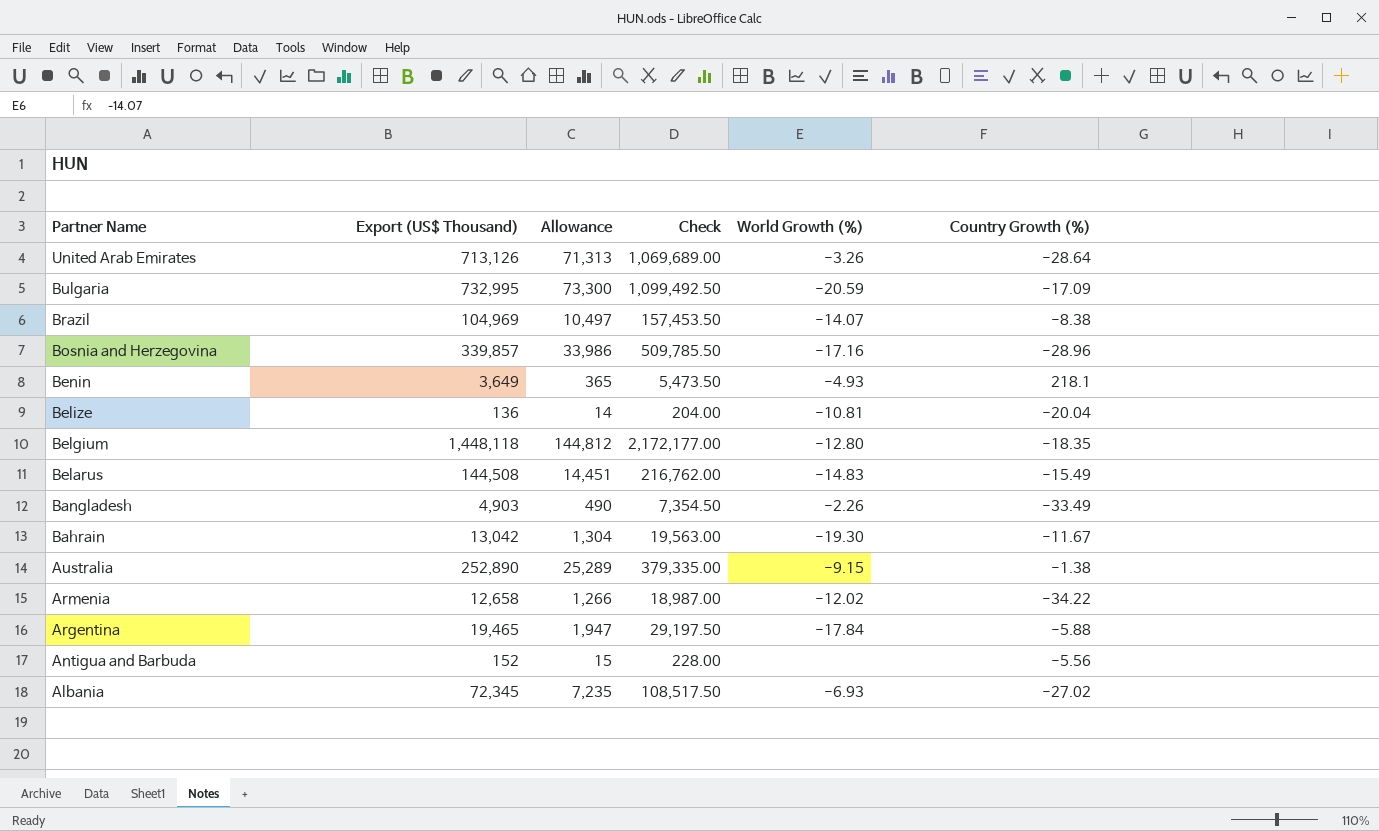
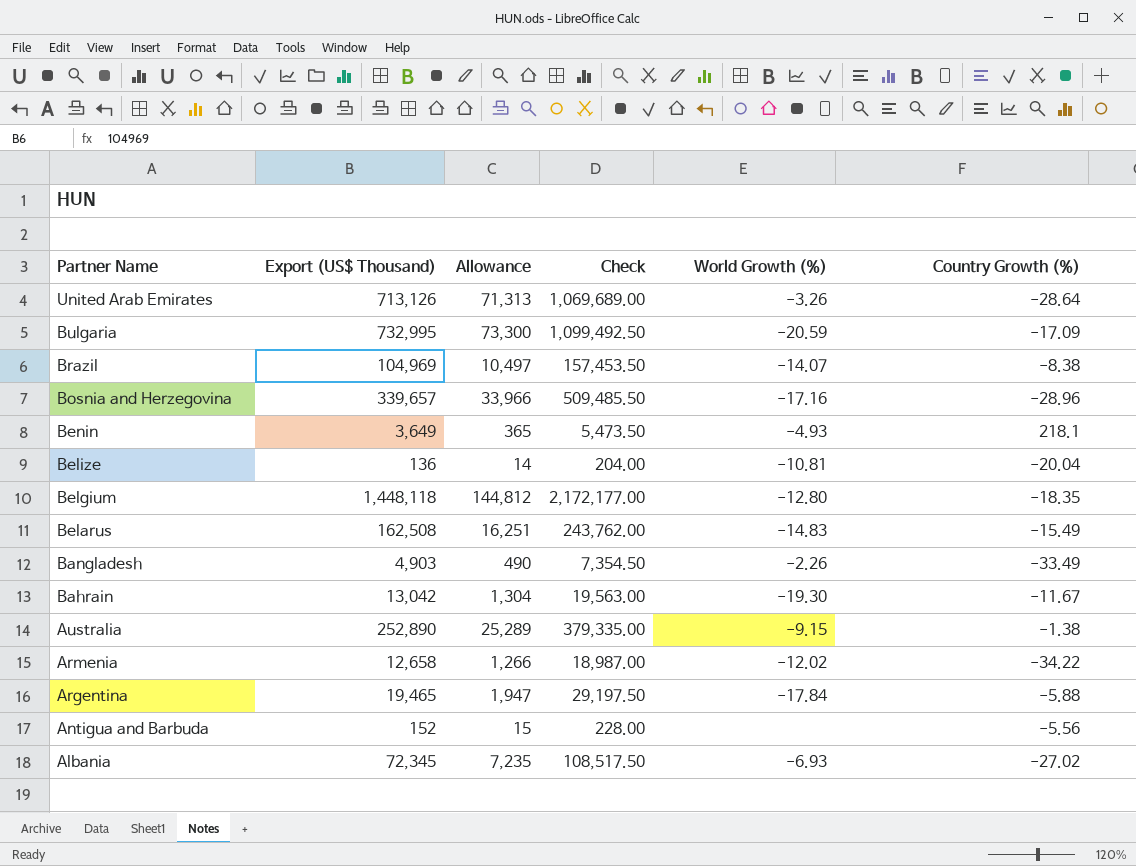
Bosnia and Herzegovina | Export (US$ Thousand): 339,857 -> 339,657
Bosnia and Herzegovina | Allowance: 33,986 -> 33,966
Bosnia and Herzegovina | Check: 509,785.50 -> 509,485.50
Belarus | Export (US$ Thousand): 144,508 -> 162,508
Belarus | Allowance: 14,451 -> 16,251
Belarus | Check: 216,762.00 -> 243,762.00

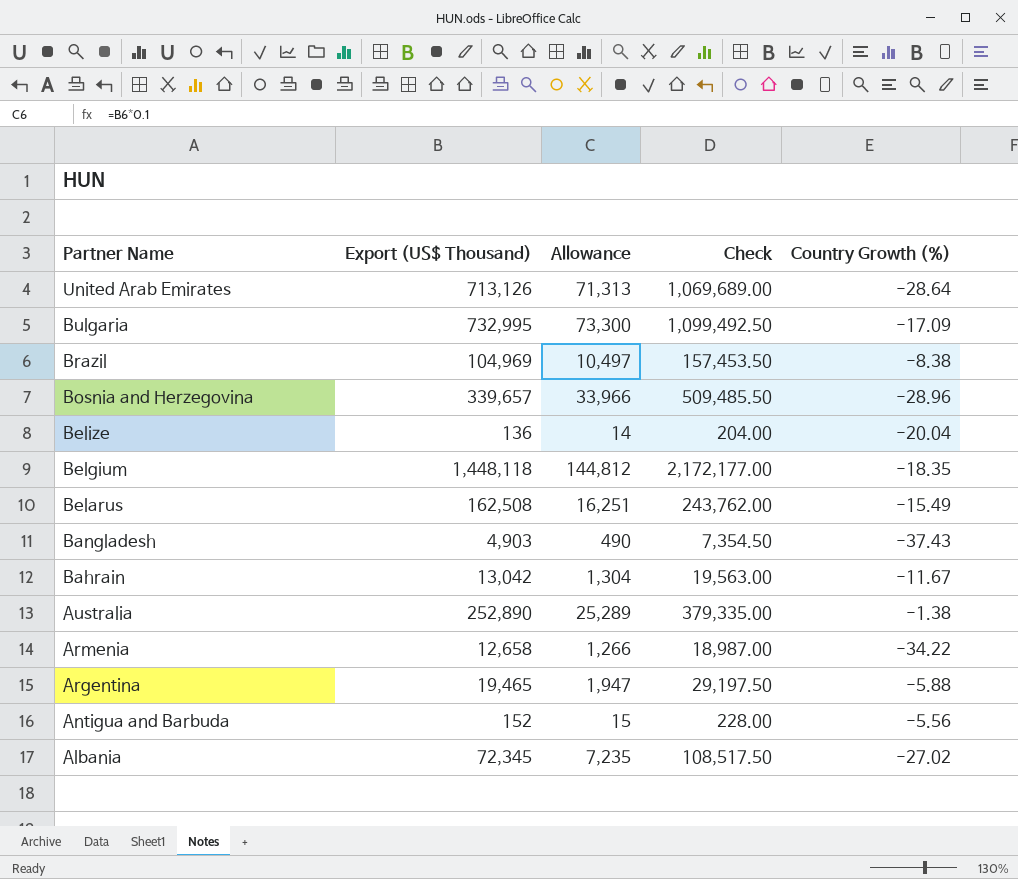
column World Growth (%) | position: 5 -> none
row Benin: 3,649 | 365 | 5,473.50 | -4.93 | 218.1 -> none
Bangladesh | Country Growth (%): -33.49 -> -37.43

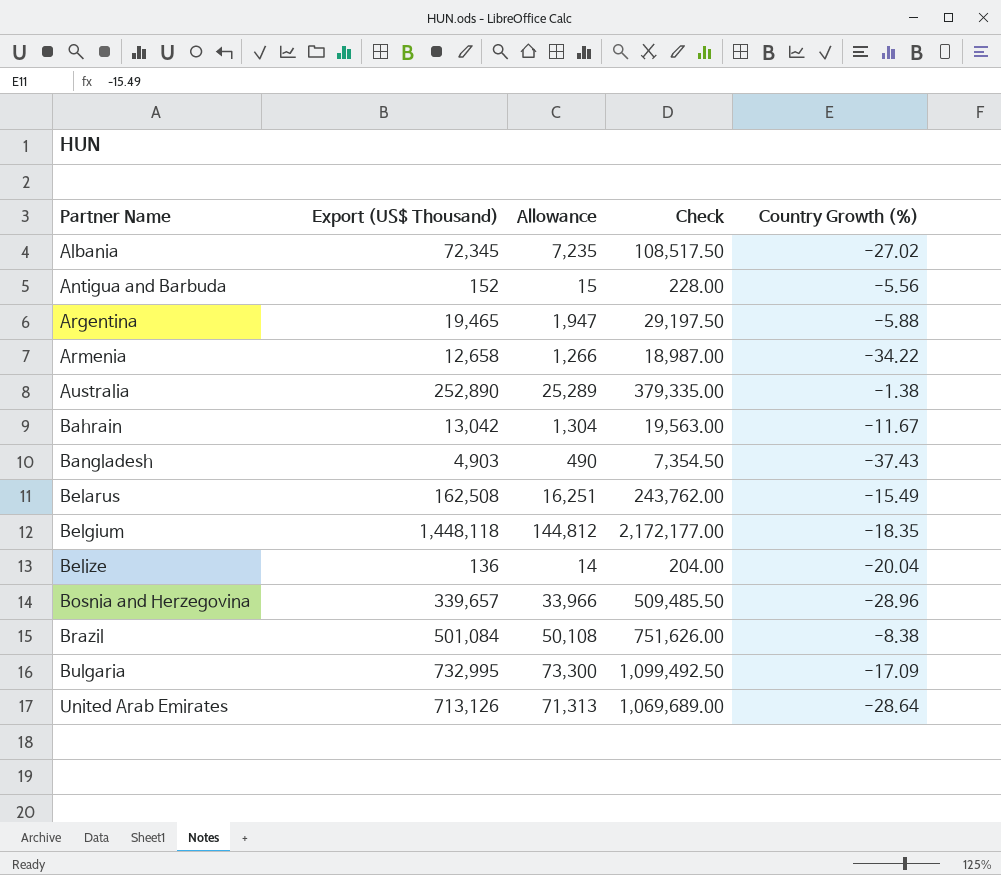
row order: Partner Name descending -> Partner Name ascending
Brazil | Export (US$ Thousand): 104,969 -> 501,084
Brazil | Allowance: 10,497 -> 50,108
Brazil | Check: 157,453.50 -> 751,626.00

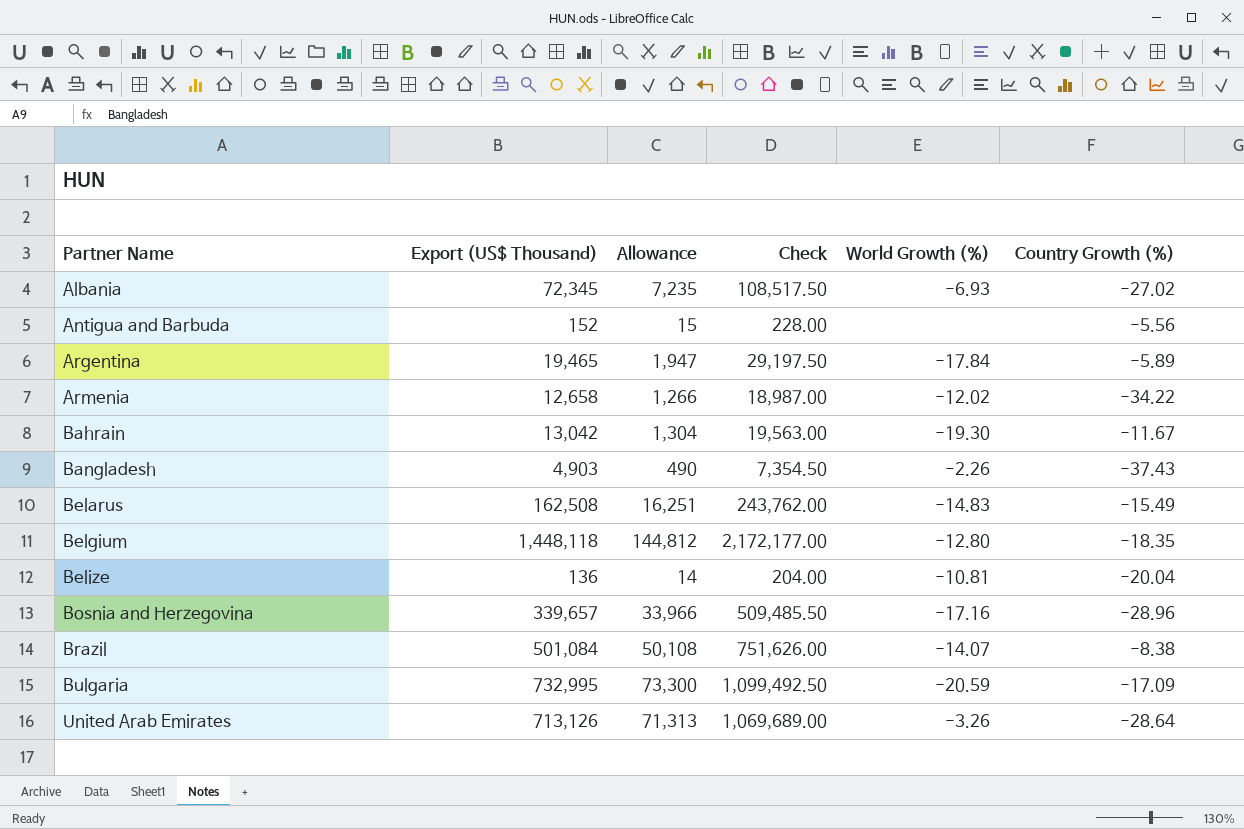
column World Growth (%) | position: none -> 5
row Australia: 252,890 | 25,289 | 379,335.00 | -1.38 -> none
Argentina | Country Growth (%): -5.88 -> -5.89

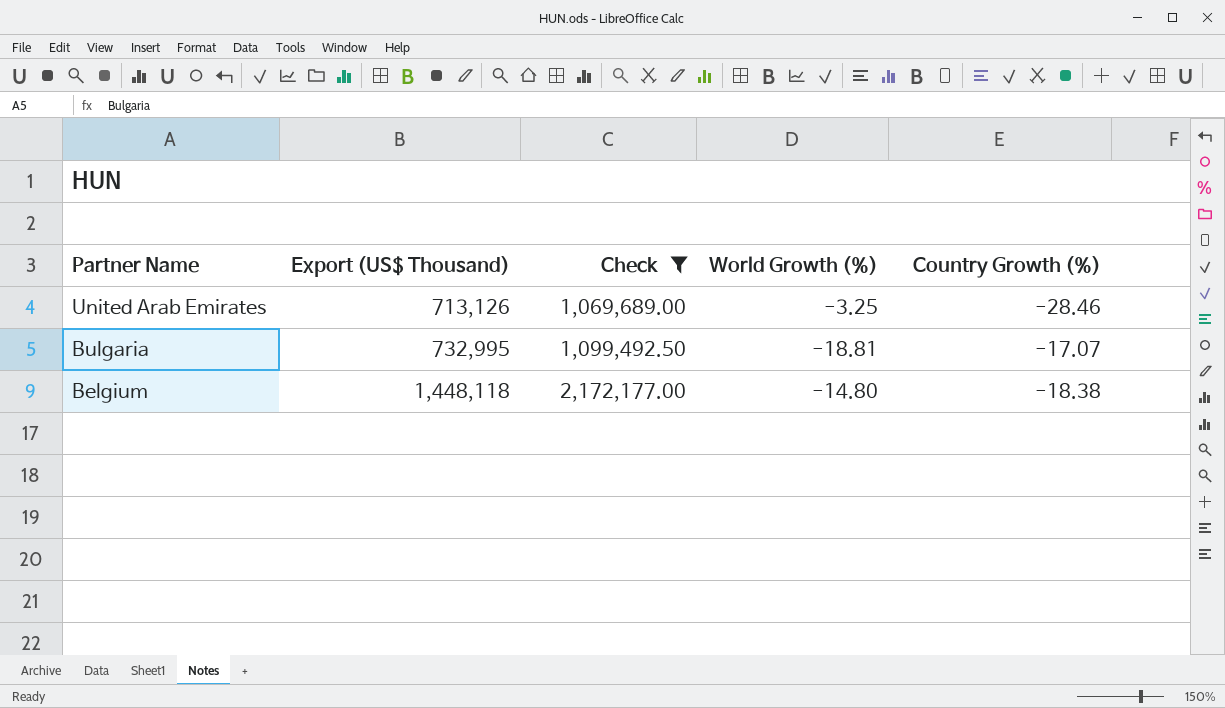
filter: none -> Check >= 1,069,689.00
row order: Partner Name ascending -> Partner Name descending
column Allowance | formula: [Export (US$ Thousand)] * 0.1 -> none
United Arab Emirates | World Growth (%): -3.26 -> -3.25
United Arab Emirates | Country Growth (%): -28.64 -> -28.46
Bulgaria | World Growth (%): -20.59 -> -18.81
Bulgaria | Country Growth (%): -17.09 -> -17.07
Belgium | World Growth (%): -12.80 -> -14.80
Belgium | Country Growth (%): -18.35 -> -18.38

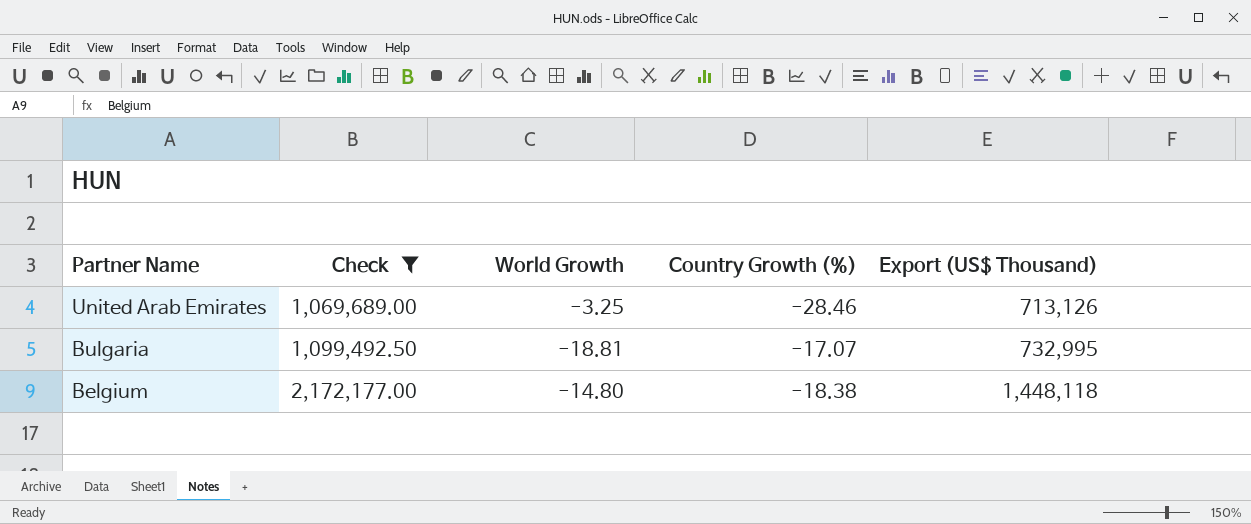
column name: World Growth (%) -> World Growth
column Export (US$ Thousand) | position: 2 -> 5

